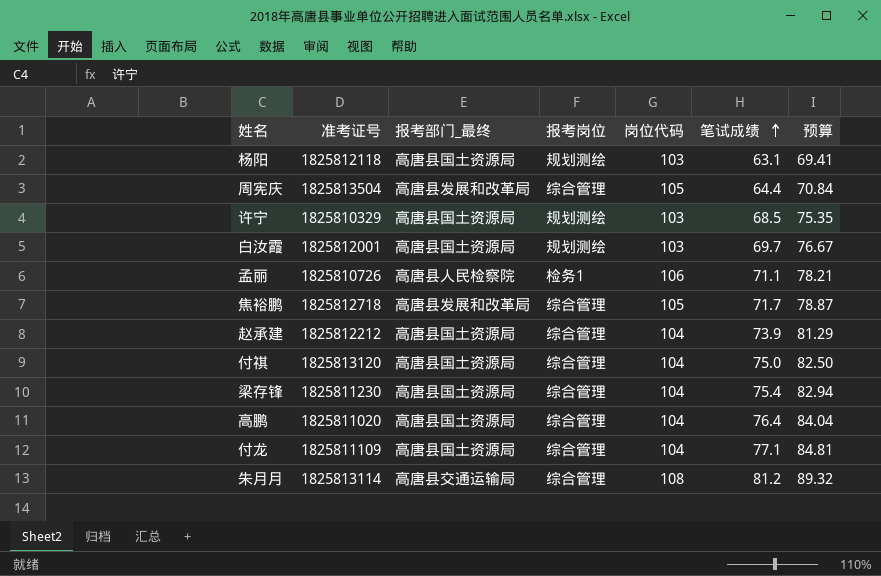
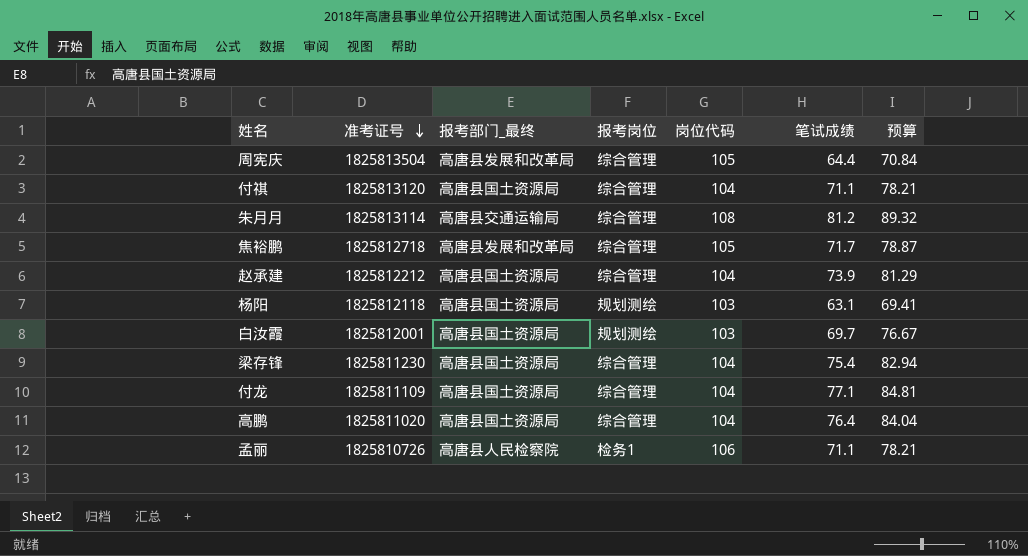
row order: 笔试成绩 ascending -> 准考证号 descending
row 许宁: 1825810329 | 高唐县国土资源局 | 规划测绘 | 103 | 68.5 | 75.35 -> none
付祺 | 笔试成绩: 75.0 -> 71.1
付祺 | 预算: 82.50 -> 78.21

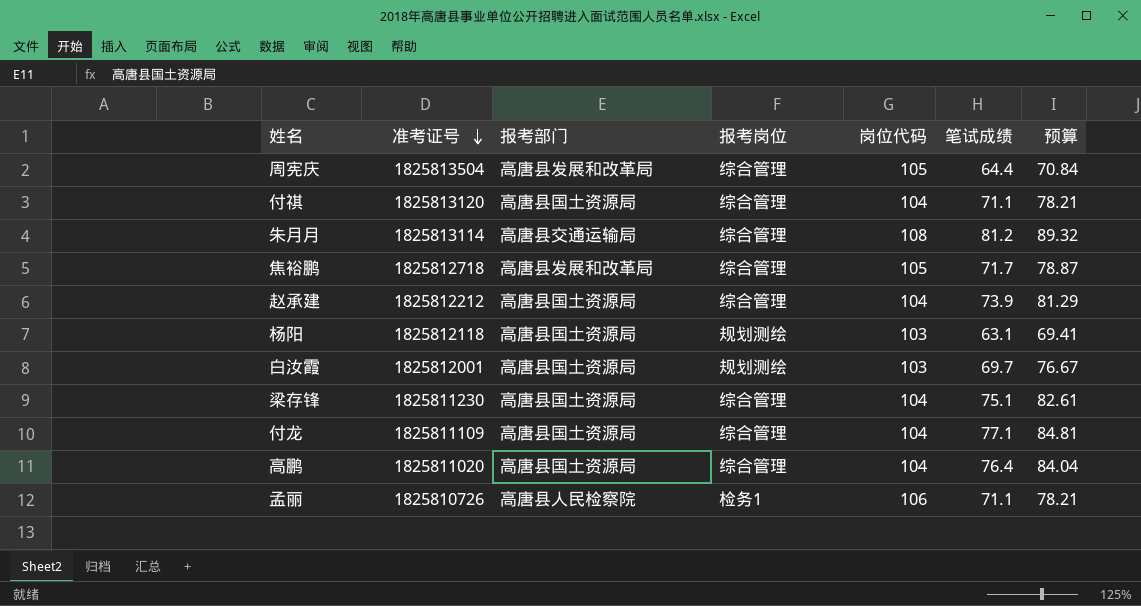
column name: 报考部门_最终 -> 报考部门
梁存锋 | 笔试成绩: 75.4 -> 75.1
梁存锋 | 预算: 82.94 -> 82.61

